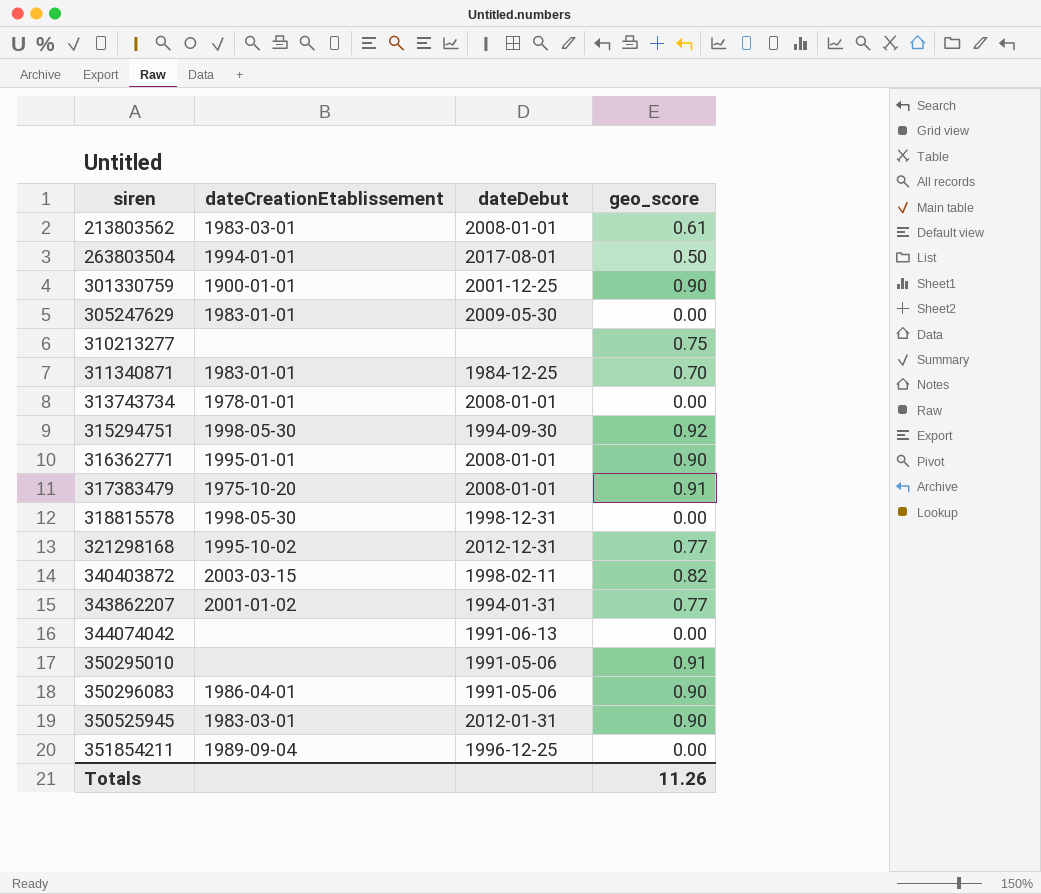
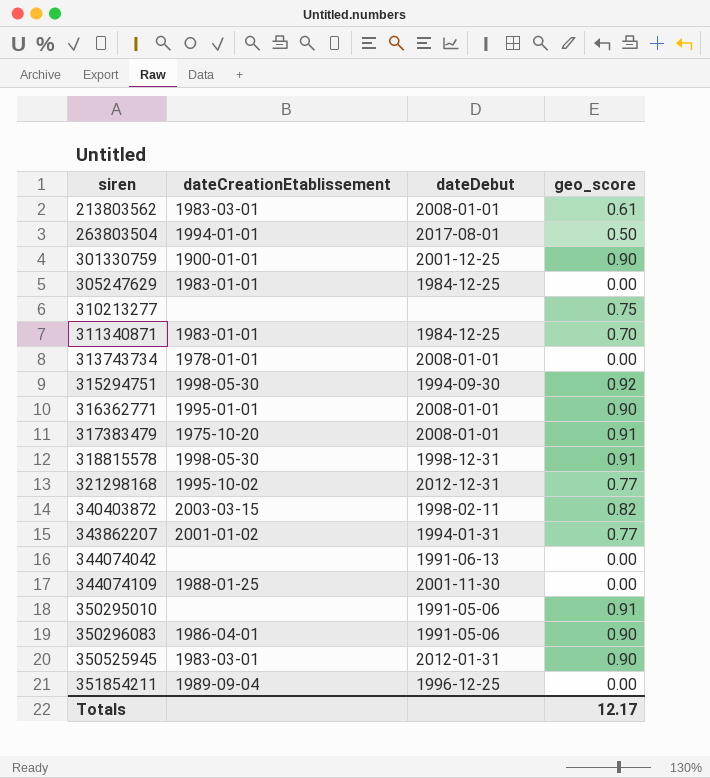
305247629 | dateDebut: 2009-05-30 -> 1984-12-25
318815578 | geo_score: 0.00 -> 0.91
row 344074109: none -> 1988-01-25 | 2001-11-30 | 0.00
Totals | geo_score: 11.26 -> 12.17

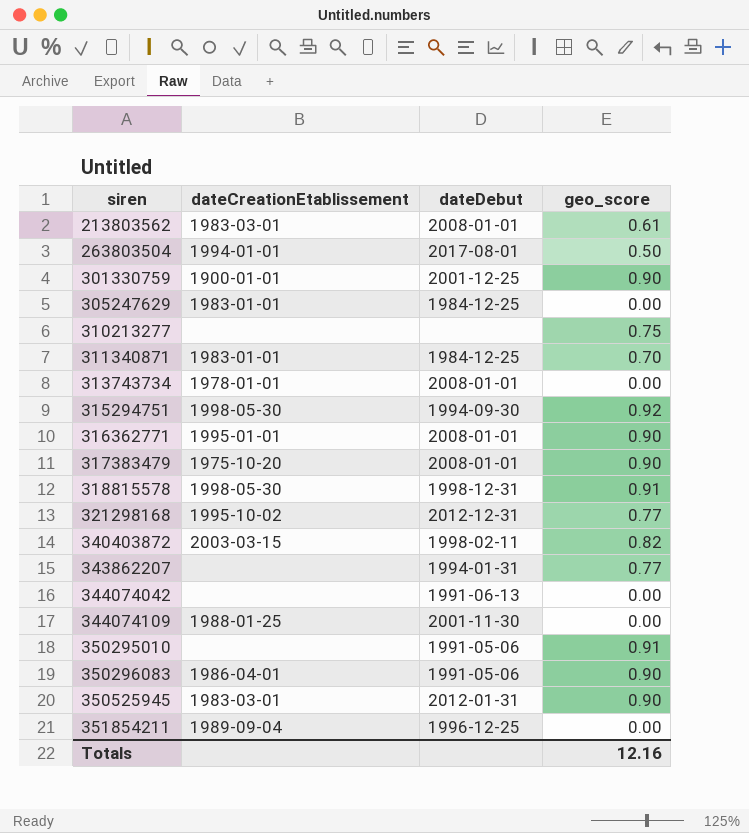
317383479 | geo_score: 0.91 -> 0.90
343862207 | dateCreationEtablissement: 2001-01-02 -> none
Totals | geo_score: 12.17 -> 12.16

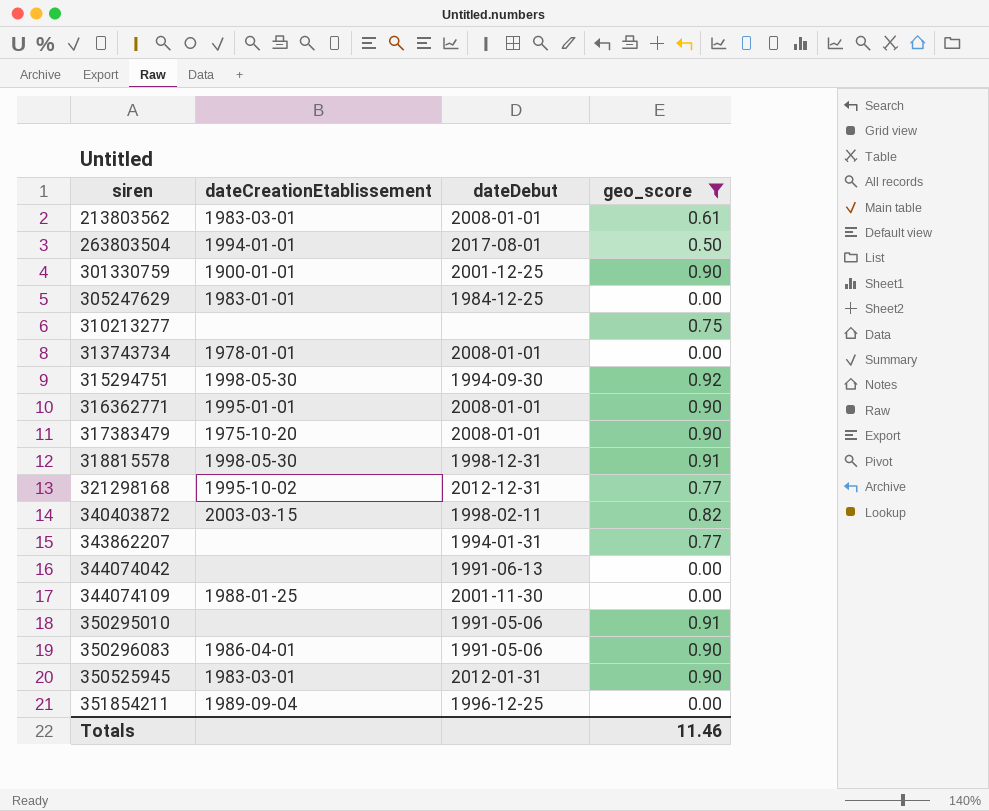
filter: none -> geo_score != 0.70
Totals | geo_score: 12.16 -> 11.46

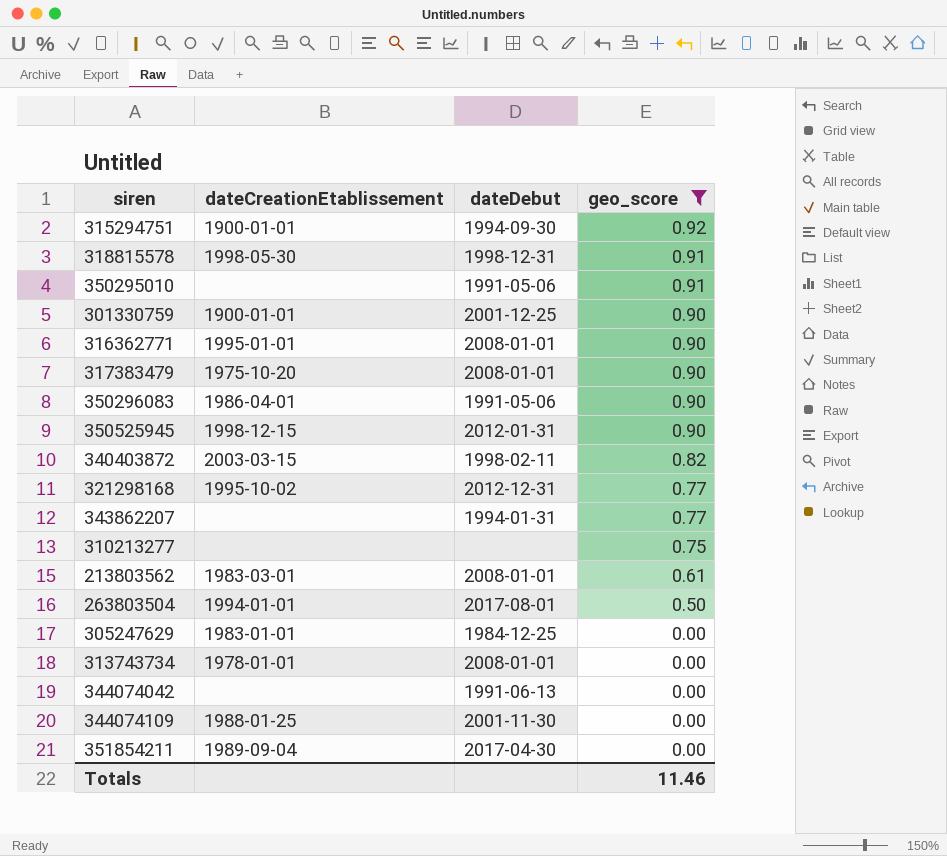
row order: siren ascending -> geo_score descending
315294751 | dateCreationEtablissement: 1998-05-30 -> 1900-01-01
350525945 | dateCreationEtablissement: 1983-03-01 -> 1998-12-15
351854211 | dateDebut: 1996-12-25 -> 2017-04-30

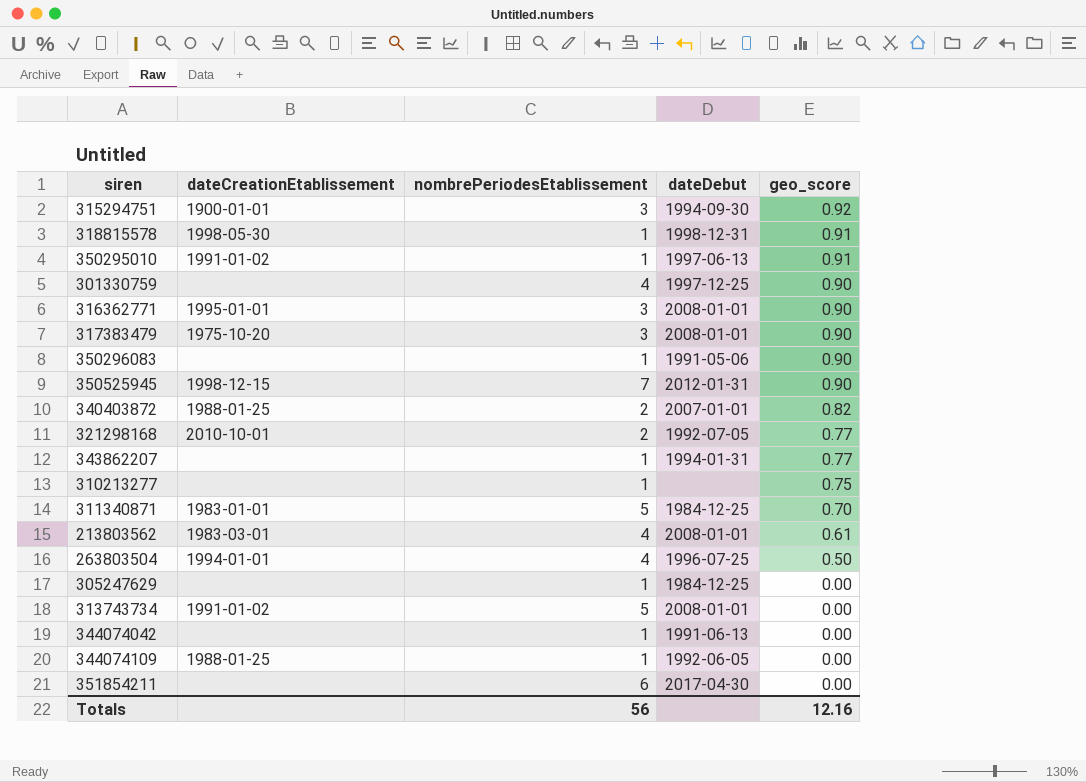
filter: geo_score != 0.70 -> none
column nombrePeriodesEtablissement | position: none -> 3
350295010 | dateCreationEtablissement: none -> 1991-01-02
350295010 | dateDebut: 1991-05-06 -> 1997-06-13
301330759 | dateCreationEtablissement: 1900-01-01 -> none
301330759 | dateDebut: 2001-12-25 -> 1997-12-25
350296083 | dateCreationEtablissement: 1986-04-01 -> none
340403872 | dateCreationEtablissement: 2003-03-15 -> 1988-01-25
340403872 | dateDebut: 1998-02-11 -> 2007-01-01
321298168 | dateCreationEtablissement: 1995-10-02 -> 2010-10-01
321298168 | dateDebut: 2012-12-31 -> 1992-07-05
263803504 | dateDebut: 2017-08-01 -> 1996-07-25
305247629 | dateCreationEtablissement: 1983-01-01 -> none
313743734 | dateCreationEtablissement: 1978-01-01 -> 1991-01-02
344074109 | dateDebut: 2001-11-30 -> 1992-06-05
351854211 | dateCreationEtablissement: 1989-09-04 -> none
Totals | geo_score: 11.46 -> 12.16

